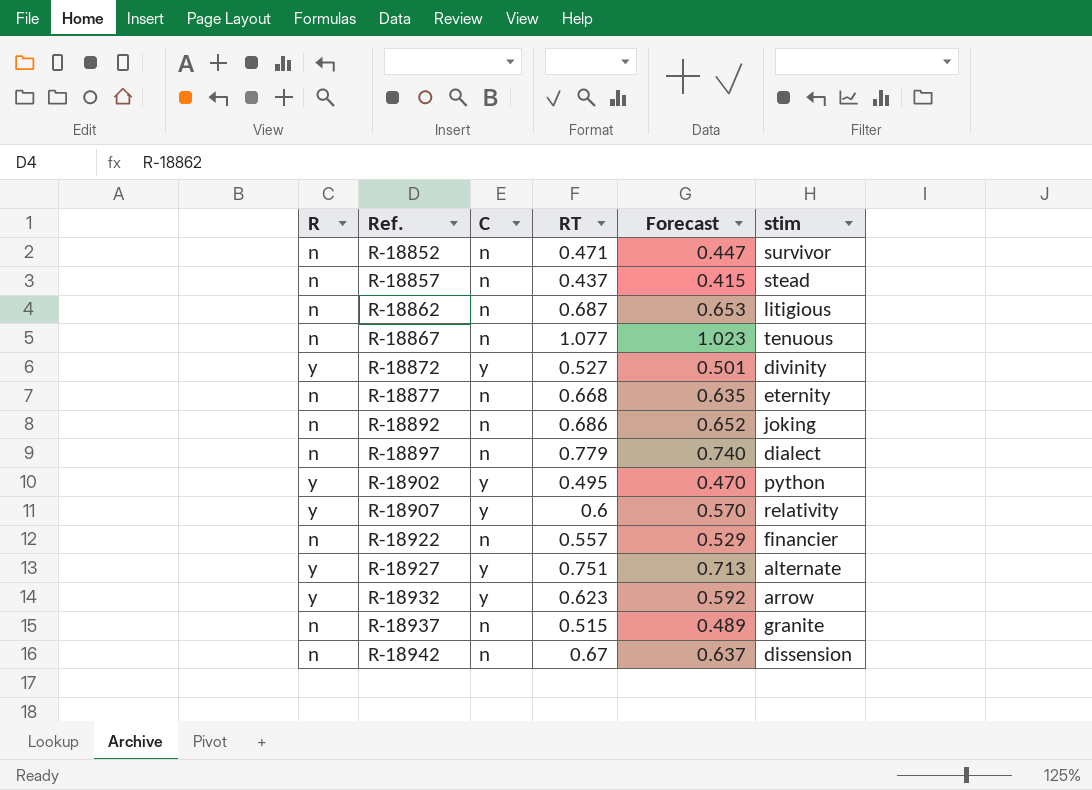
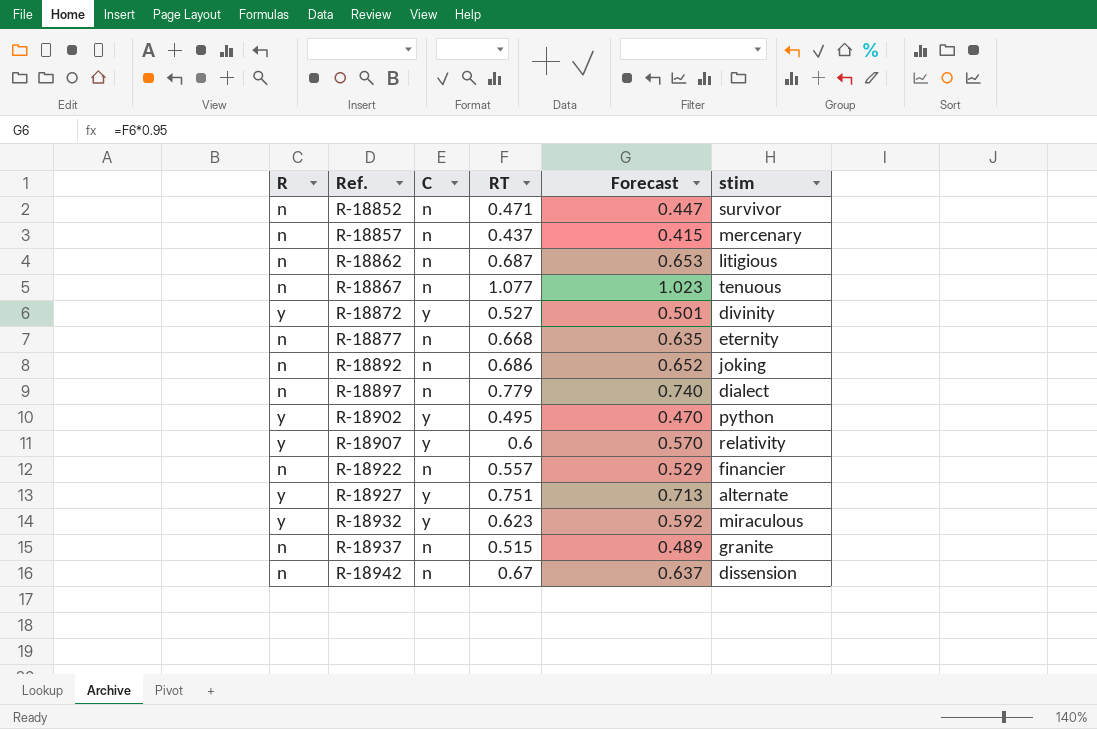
R-18857 | stim: stead -> mercenary
R-18932 | stim: arrow -> miraculous

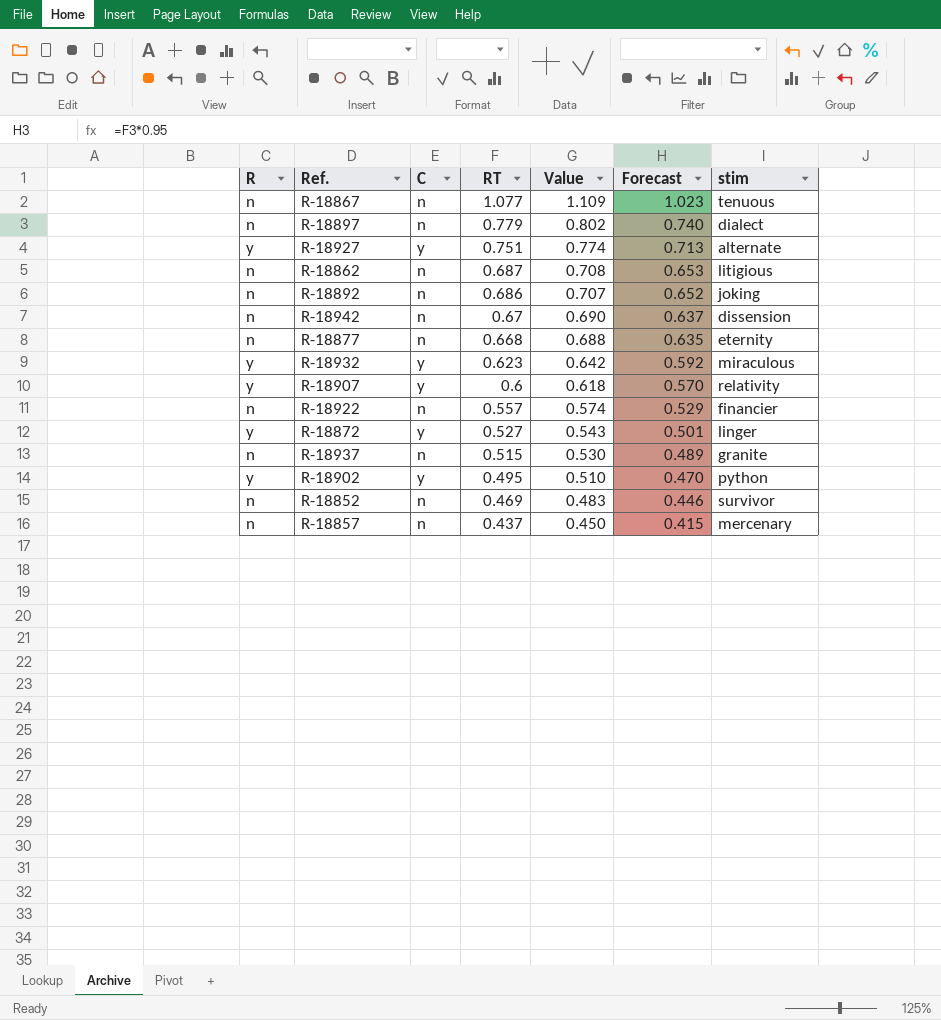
row order: Ref. ascending -> RT descending
column Value | formula: none -> [RT] * 1.03
R-18872 | stim: divinity -> linger
R-18852 | RT: 0.471 -> 0.469
R-18852 | Forecast: 0.447 -> 0.446

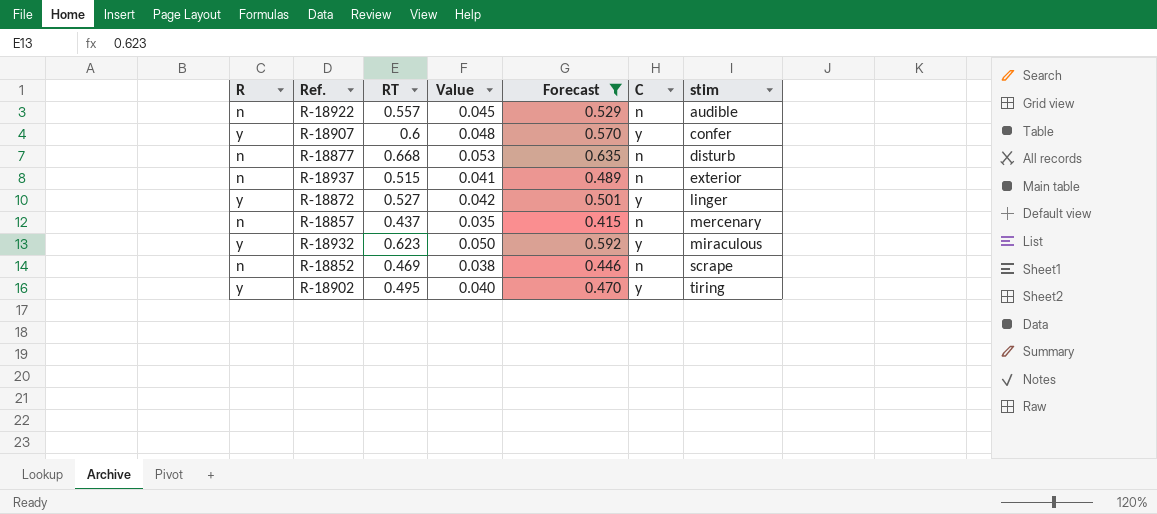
filter: none -> Forecast <= 0.635
row order: RT descending -> stim ascending
column Value | formula: [RT] * 1.03 -> [RT] * 0.08
column C | position: 3 -> 6
R-18922 | stim: financier -> audible
R-18907 | stim: relativity -> confer
R-18877 | stim: eternity -> disturb
R-18937 | stim: granite -> exterior
R-18852 | stim: survivor -> scrape
R-18902 | stim: python -> tiring

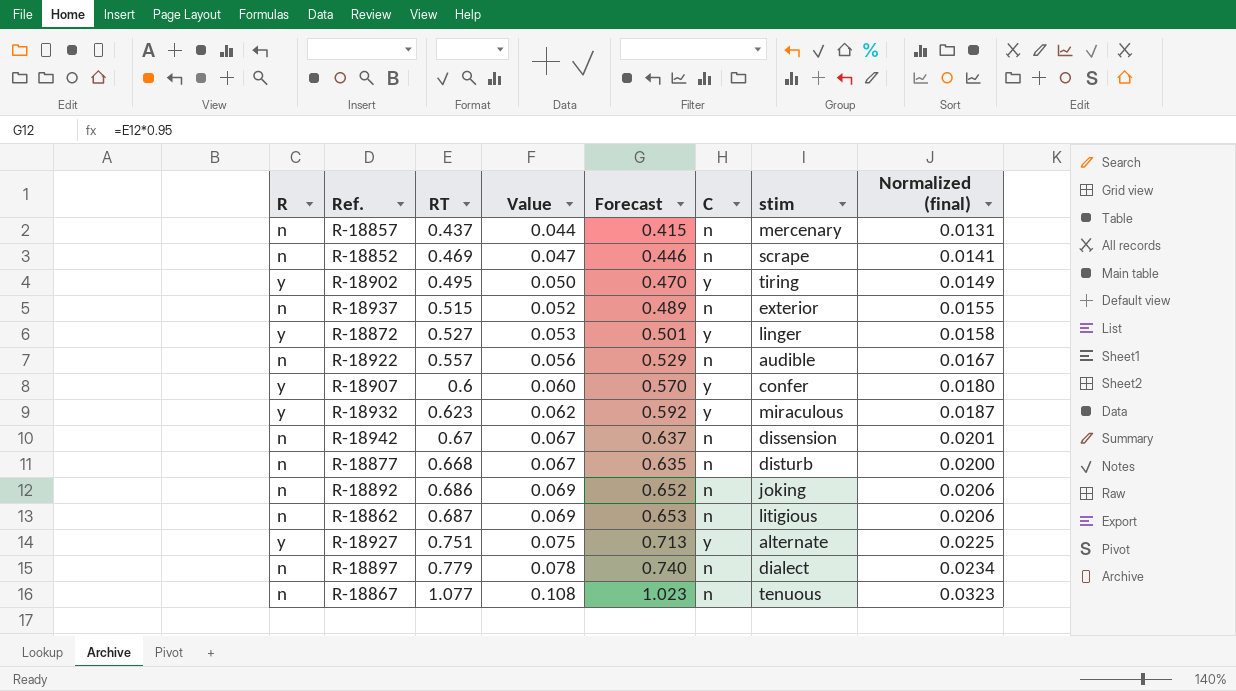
filter: Forecast <= 0.635 -> none
row order: stim ascending -> Value ascending
column Value | formula: [RT] * 0.08 -> [RT] * 0.1
column Normalized (final) | formula: none -> [RT] * 0.03

